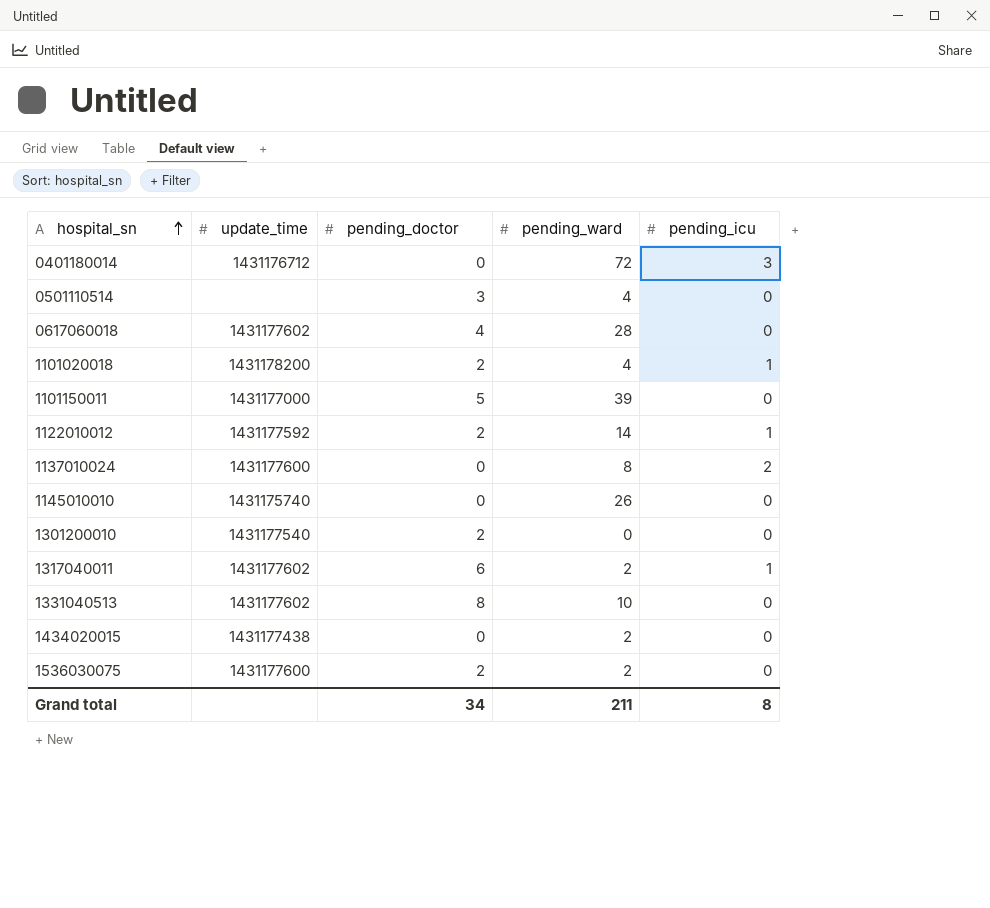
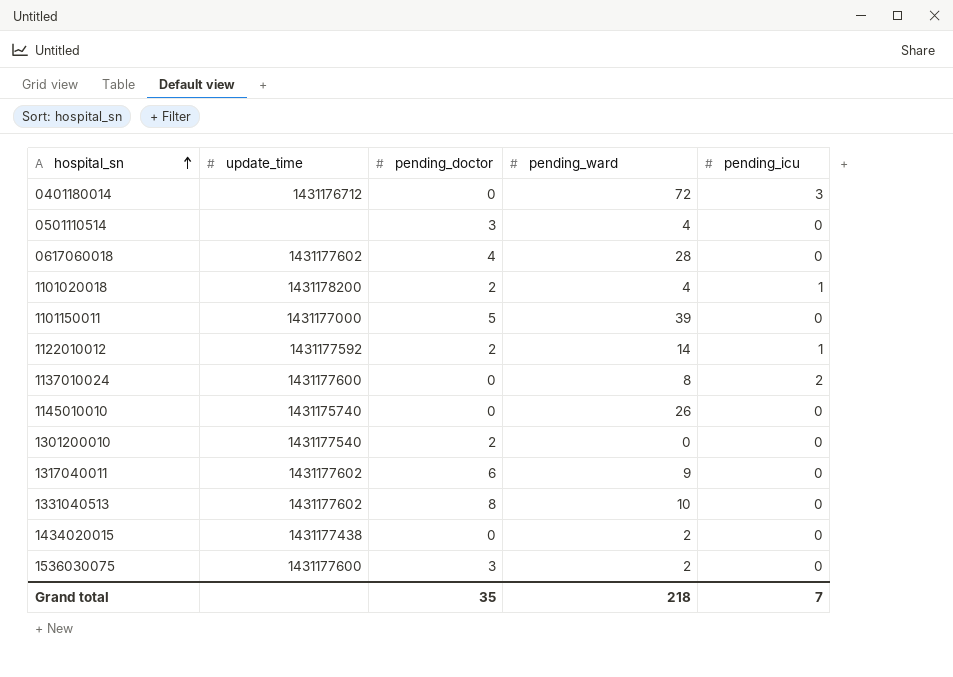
1317040011 | pending_ward: 2 -> 9
1317040011 | pending_icu: 1 -> 0
1536030075 | pending_doctor: 2 -> 3
Grand total | pending_doctor: 34 -> 35
Grand total | pending_ward: 211 -> 218
Grand total | pending_icu: 8 -> 7

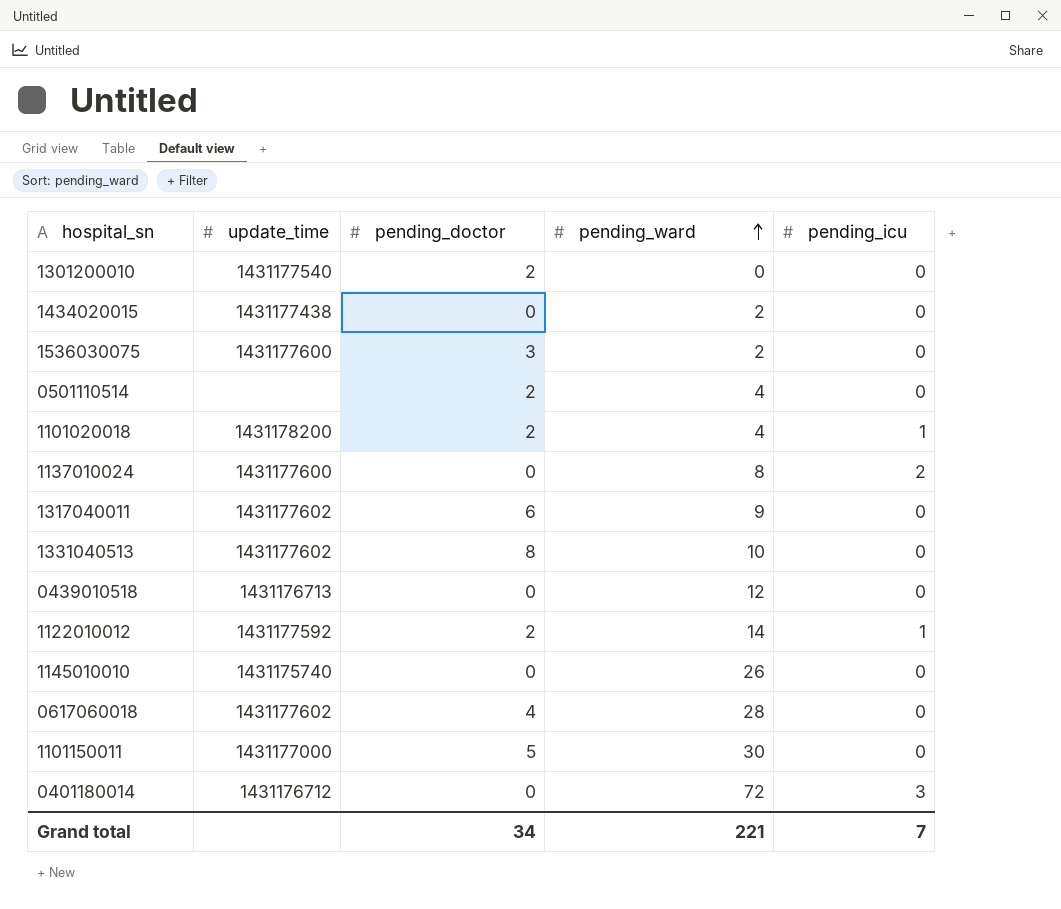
row order: hospital_sn ascending -> pending_ward ascending
0501110514 | pending_doctor: 3 -> 2
row 0439010518: none -> 1431176713 | 0 | 12 | 0
1101150011 | pending_ward: 39 -> 30
Grand total | pending_doctor: 35 -> 34
Grand total | pending_ward: 218 -> 221

